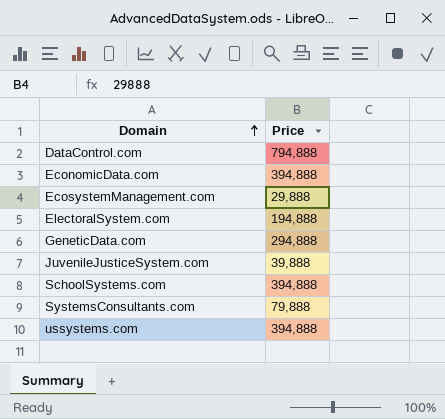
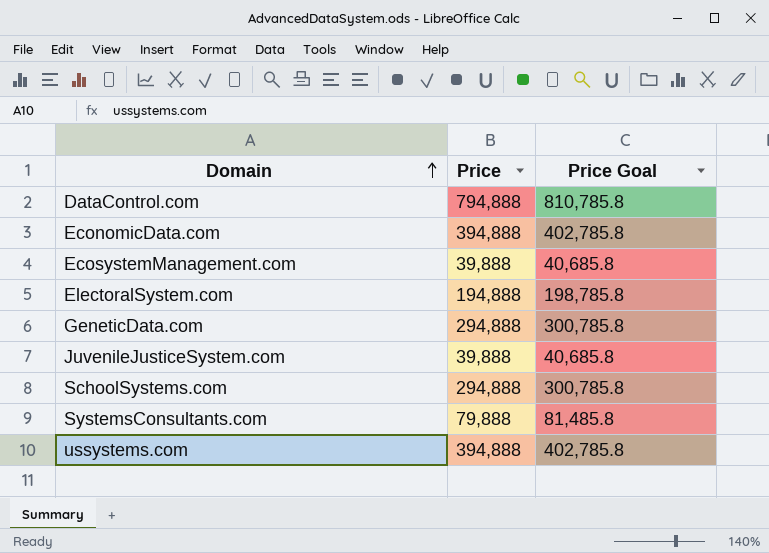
column Price Goal | formula: none -> [Price] * 1.02
EcosystemManagement.com | Price: 29,888 -> 39,888
SchoolSystems.com | Price: 394,888 -> 294,888

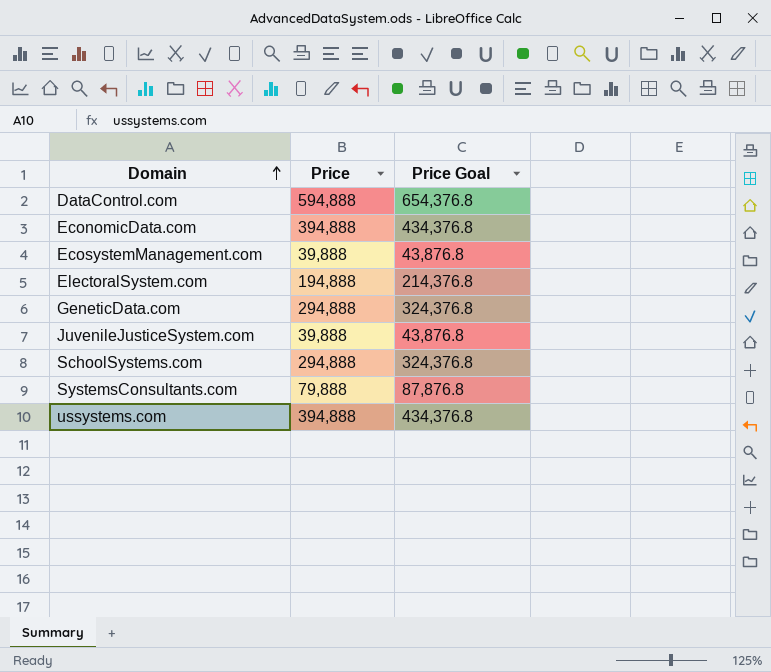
column Price Goal | formula: [Price] * 1.02 -> [Price] * 1.1
DataControl.com | Price: 794,888 -> 594,888

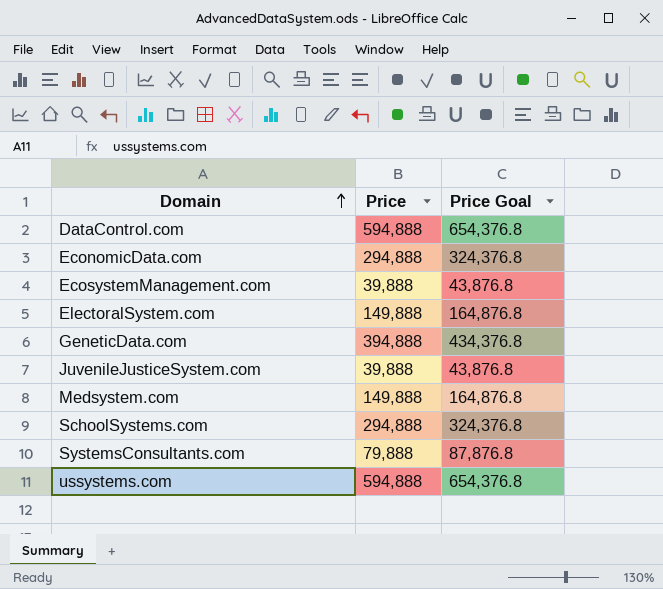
EconomicData.com | Price: 394,888 -> 294,888
EconomicData.com | Price Goal: 434,376.8 -> 324,376.8
ElectoralSystem.com | Price: 194,888 -> 149,888
ElectoralSystem.com | Price Goal: 214,376.8 -> 164,876.8
GeneticData.com | Price: 294,888 -> 394,888
GeneticData.com | Price Goal: 324,376.8 -> 434,376.8
row Medsystem.com: none -> 149,888 | 164,876.8
ussystems.com | Price: 394,888 -> 594,888
ussystems.com | Price Goal: 434,376.8 -> 654,376.8

